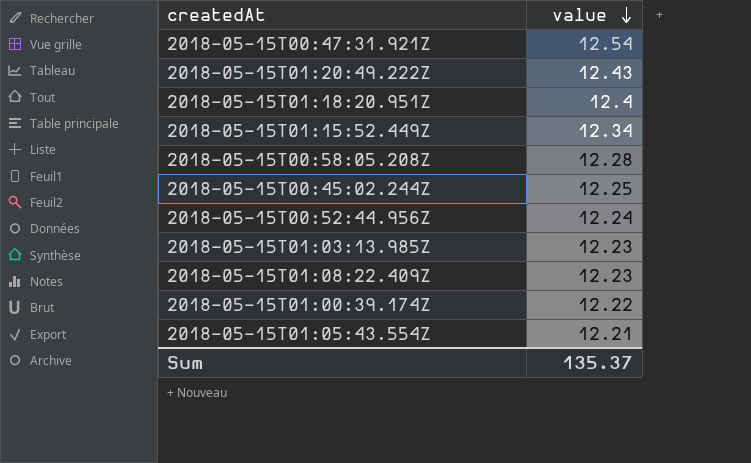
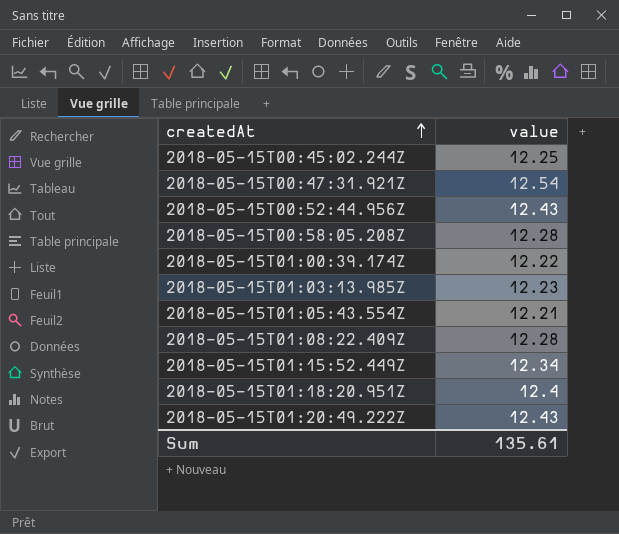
row order: value descending -> createdAt ascending
2018-05-15T00:52:44.956Z | value: 12.24 -> 12.43
2018-05-15T01:08:22.409Z | value: 12.23 -> 12.28
Sum | value: 135.37 -> 135.61

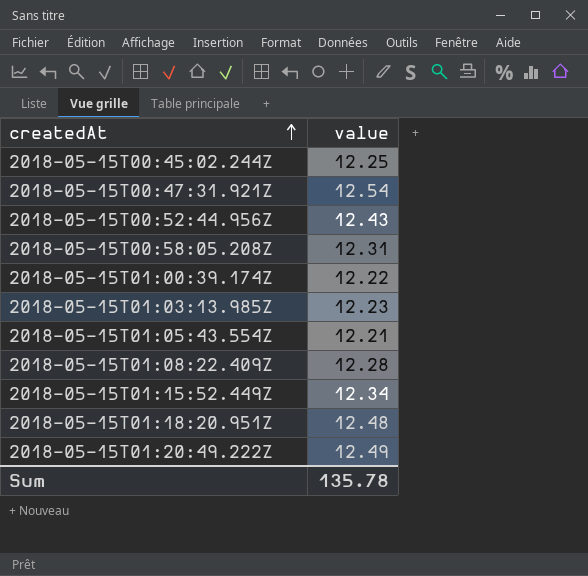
2018-05-15T00:58:05.208Z | value: 12.28 -> 12.31
2018-05-15T01:18:20.951Z | value: 12.4 -> 12.48
2018-05-15T01:20:49.222Z | value: 12.43 -> 12.49
Sum | value: 135.61 -> 135.78

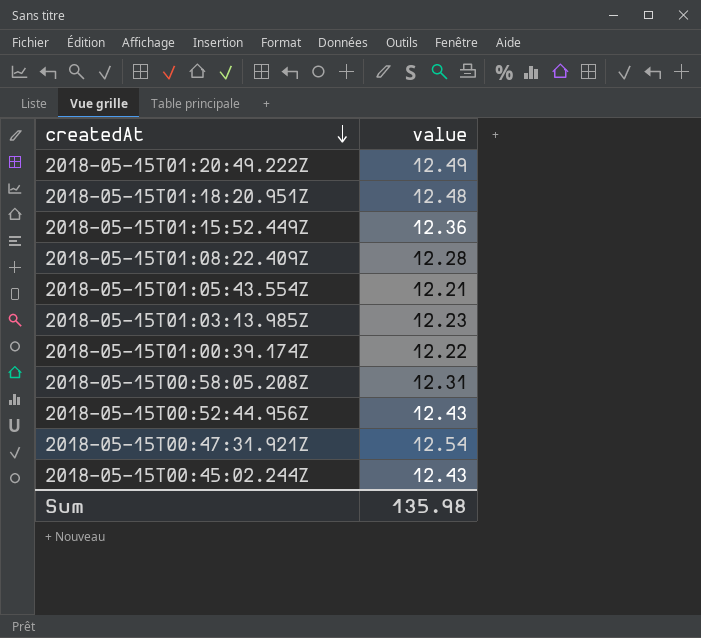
row order: createdAt ascending -> createdAt descending
2018-05-15T01:15:52.449Z | value: 12.34 -> 12.36
2018-05-15T00:45:02.244Z | value: 12.25 -> 12.43
Sum | value: 135.78 -> 135.98

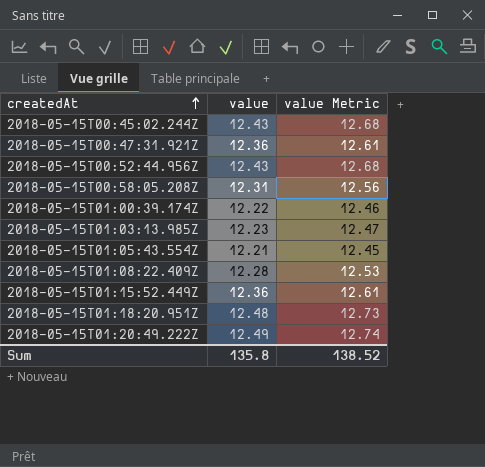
row order: createdAt descending -> createdAt ascending
column value Metric | formula: none -> [value] * 1.02
2018-05-15T00:47:31.921Z | value: 12.54 -> 12.36
Sum | value: 135.98 -> 135.8

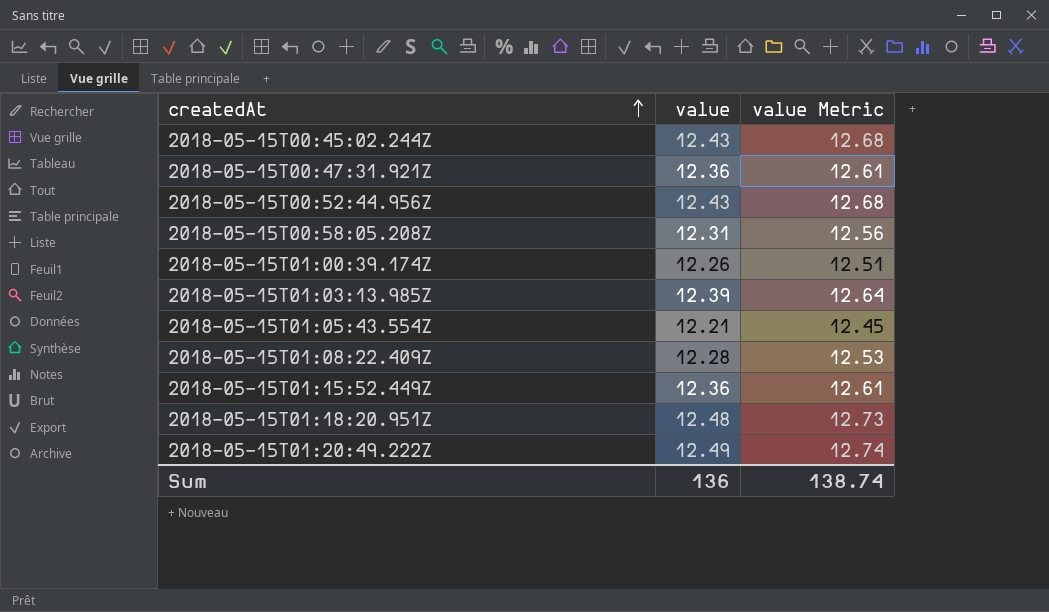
2018-05-15T01:00:39.174Z | value: 12.22 -> 12.26
2018-05-15T01:00:39.174Z | value Metric: 12.46 -> 12.51
2018-05-15T01:03:13.985Z | value: 12.23 -> 12.39
2018-05-15T01:03:13.985Z | value Metric: 12.47 -> 12.64
Sum | value: 135.8 -> 136
Sum | value Metric: 138.52 -> 138.74

